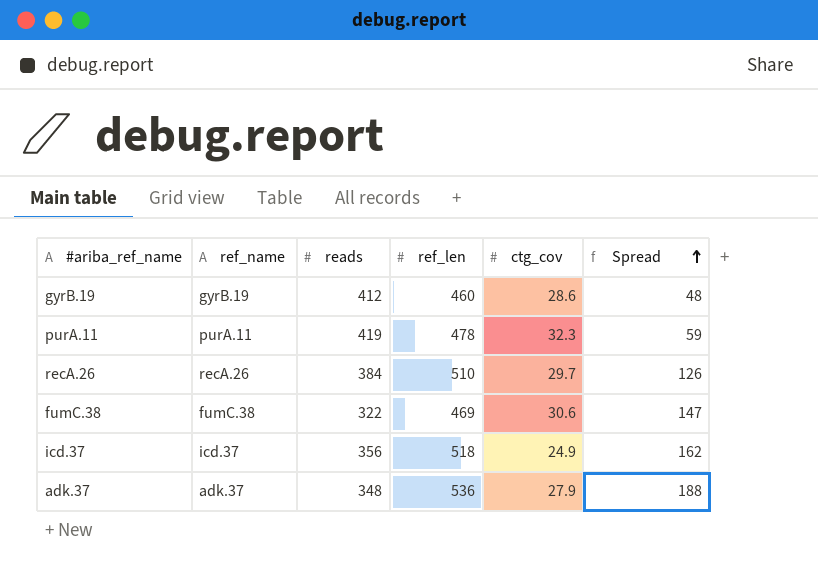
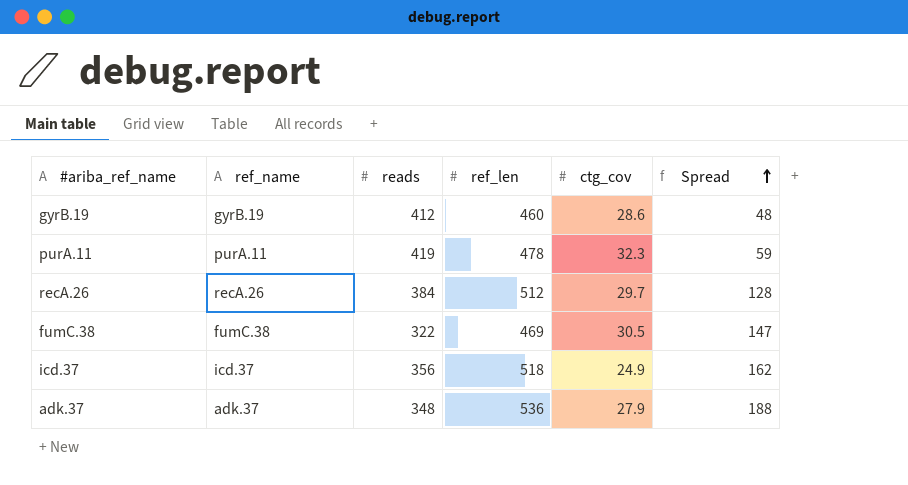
recA.26 | ref_len: 510 -> 512
recA.26 | Spread: 126 -> 128
fumC.38 | ctg_cov: 30.6 -> 30.5

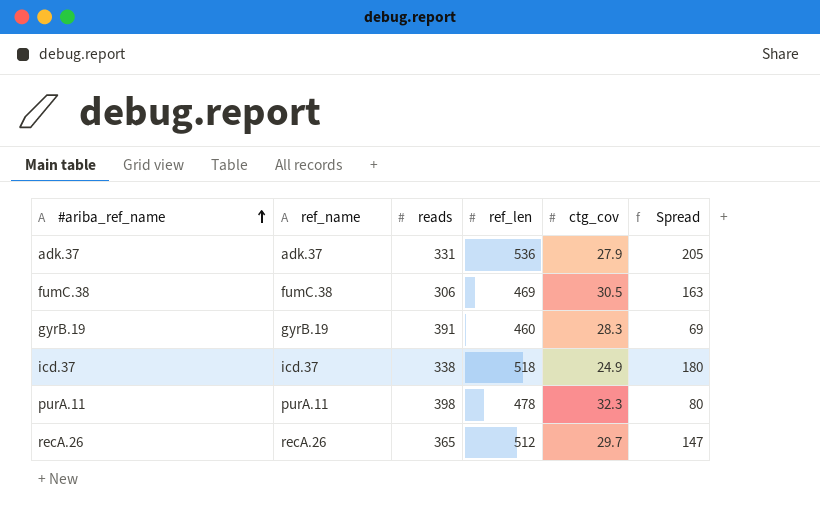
row order: Spread ascending -> #ariba_ref_name ascending
adk.37 | reads: 348 -> 331
adk.37 | Spread: 188 -> 205
fumC.38 | reads: 322 -> 306
fumC.38 | Spread: 147 -> 163
gyrB.19 | reads: 412 -> 391
gyrB.19 | ctg_cov: 28.6 -> 28.3
gyrB.19 | Spread: 48 -> 69
icd.37 | reads: 356 -> 338
icd.37 | Spread: 162 -> 180
purA.11 | reads: 419 -> 398
purA.11 | Spread: 59 -> 80
recA.26 | reads: 384 -> 365
recA.26 | Spread: 128 -> 147

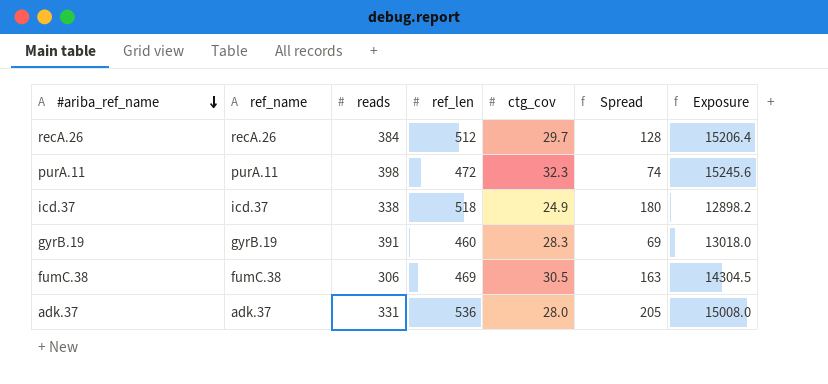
row order: #ariba_ref_name ascending -> #ariba_ref_name descending
column Exposure | formula: none -> [ref_len] * [ctg_cov]
recA.26 | reads: 365 -> 384
recA.26 | Spread: 147 -> 128
purA.11 | ref_len: 478 -> 472
purA.11 | Spread: 80 -> 74
adk.37 | ctg_cov: 27.9 -> 28.0

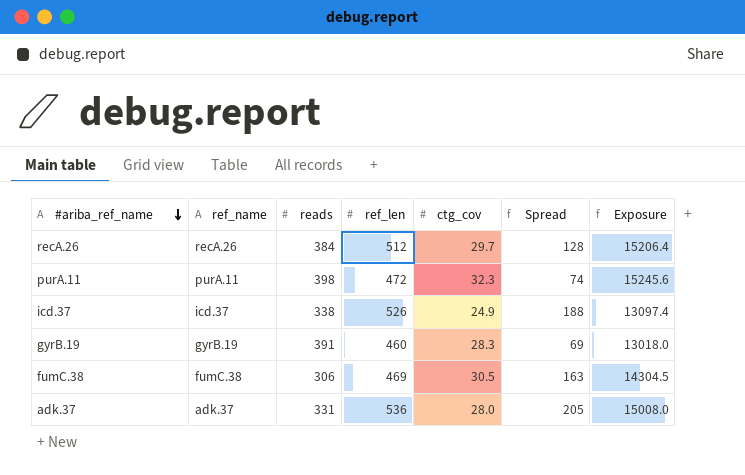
icd.37 | ref_len: 518 -> 526
icd.37 | Spread: 180 -> 188
icd.37 | Exposure: 12898.2 -> 13097.4

